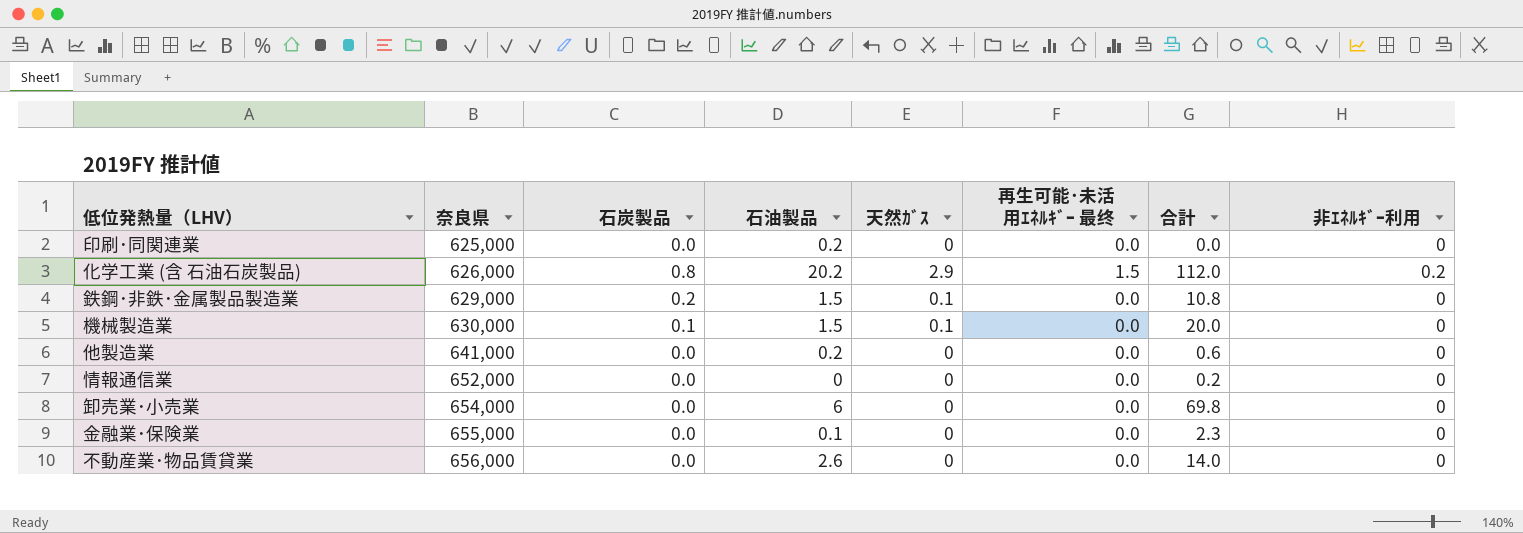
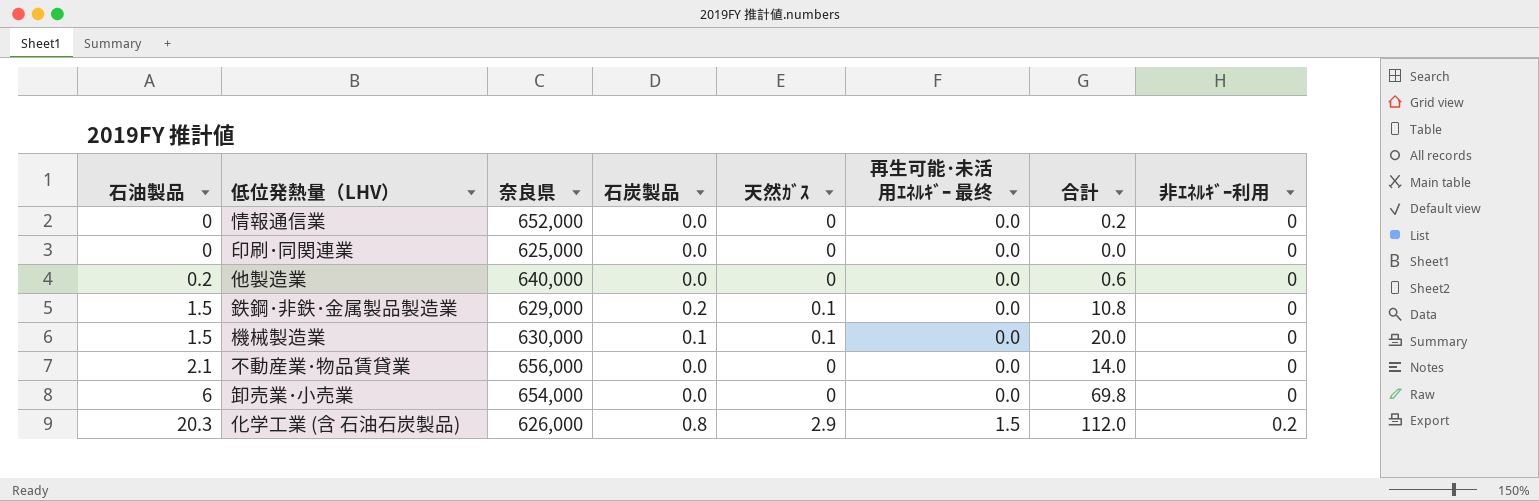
row order: 奈良県 ascending -> 石油製品 ascending
column 石油製品 | position: 4 -> 1
row 金融業･保険業: 655,000 | 0.0 | 0.1 | 0 | 0.0 | 2.3 | 0 -> none
印刷･同関連業 | 石油製品: 0.2 -> 0
他製造業 | 奈良県: 641,000 -> 640,000
不動産業･物品賃貸業 | 石油製品: 2.6 -> 2.1
化学工業 (含 石油石炭製品) | 石油製品: 20.2 -> 20.3

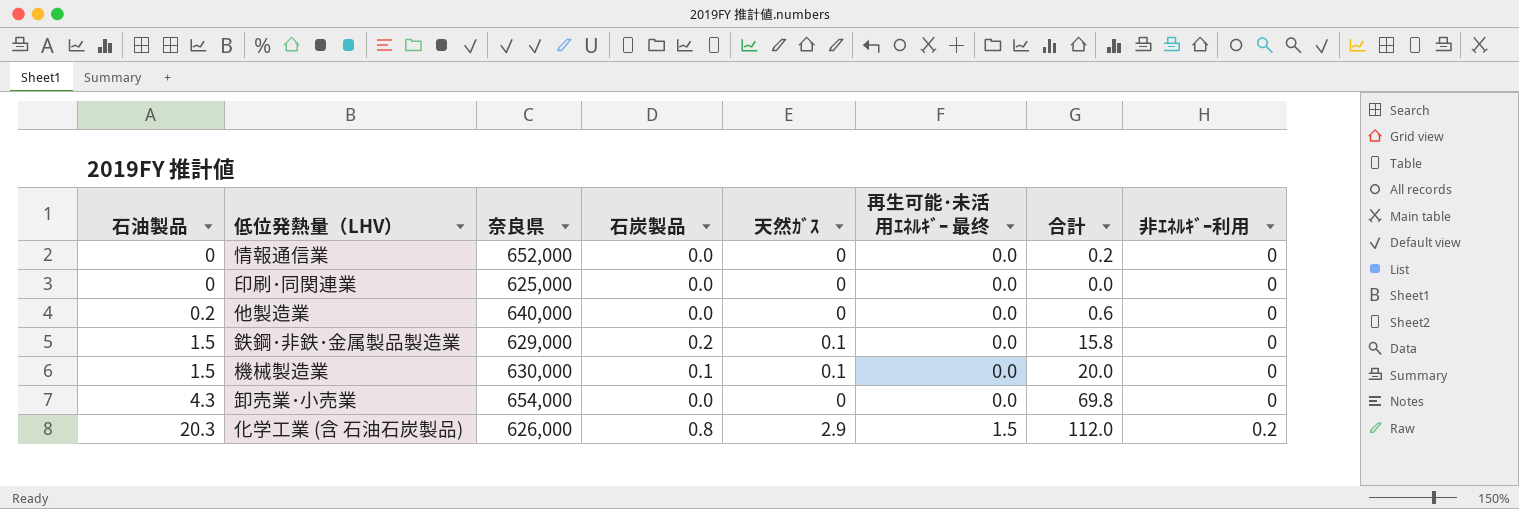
row 不動産業･物品賃貸業: 2.1 | 656,000 | 0.0 | 0 | 0.0 | 14.0 | 0 -> none
鉄鋼･非鉄･金属製品製造業 | 合計: 10.8 -> 15.8
卸売業･小売業 | 石油製品: 6 -> 4.3

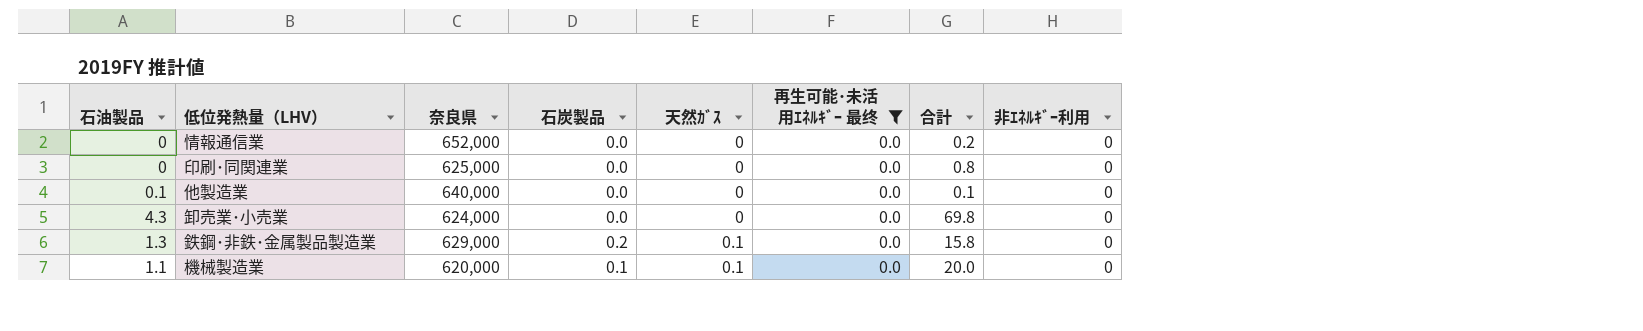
filter: none -> 再生可能･未活用ｴﾈﾙｷﾞｰ 最终 = 0.0
row order: 石油製品 ascending -> 天然ｶﾞｽ ascending
印刷･同関連業 | 合計: 0.0 -> 0.8
他製造業 | 石油製品: 0.2 -> 0.1
他製造業 | 合計: 0.6 -> 0.1
卸売業･小売業 | 奈良県: 654,000 -> 624,000
鉄鋼･非鉄･金属製品製造業 | 石油製品: 1.5 -> 1.3
機械製造業 | 石油製品: 1.5 -> 1.1
機械製造業 | 奈良県: 630,000 -> 620,000

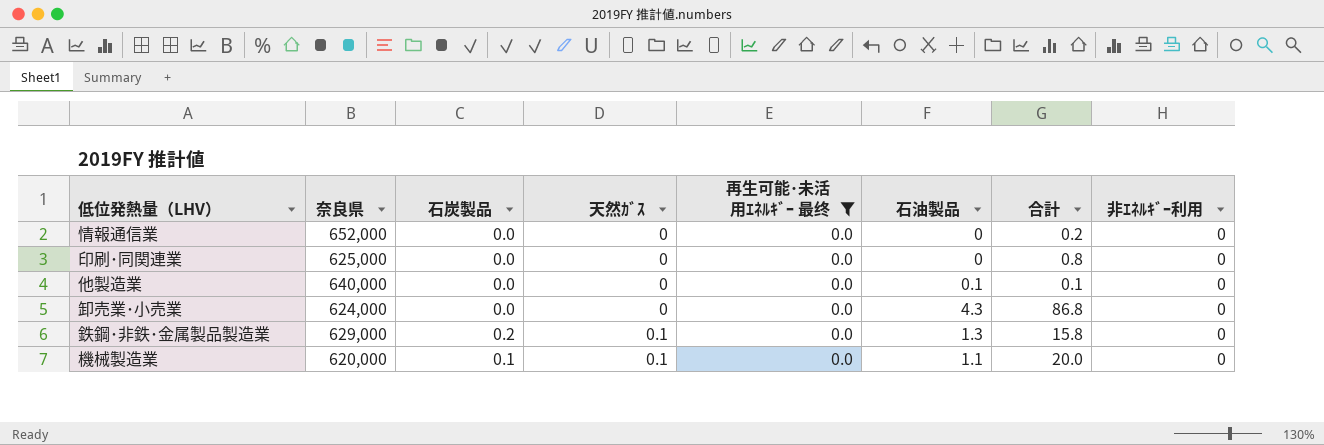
column 石油製品 | position: 1 -> 6
卸売業･小売業 | 合計: 69.8 -> 86.8

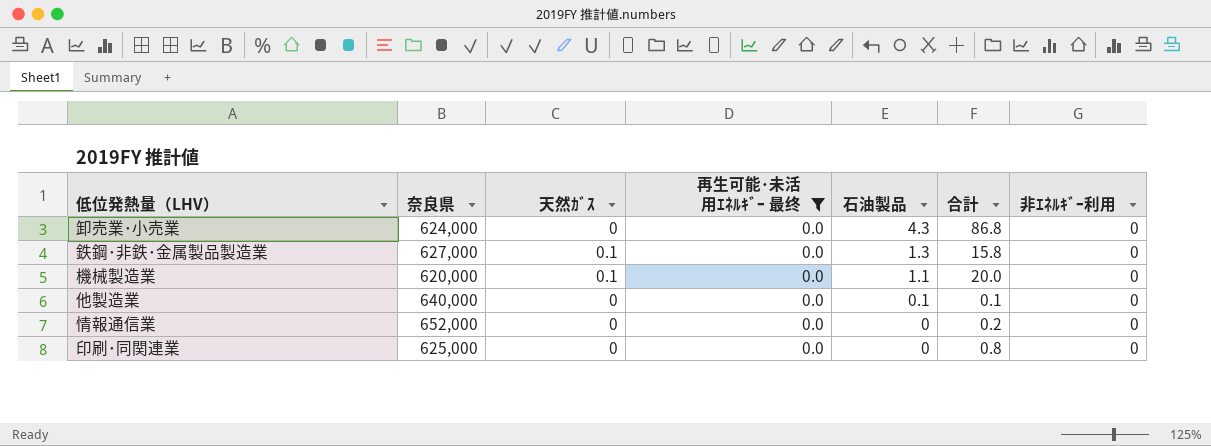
row order: 天然ｶﾞｽ ascending -> 石油製品 descending
column 石炭製品 | position: 3 -> none
鉄鋼･非鉄･金属製品製造業 | 奈良県: 629,000 -> 627,000

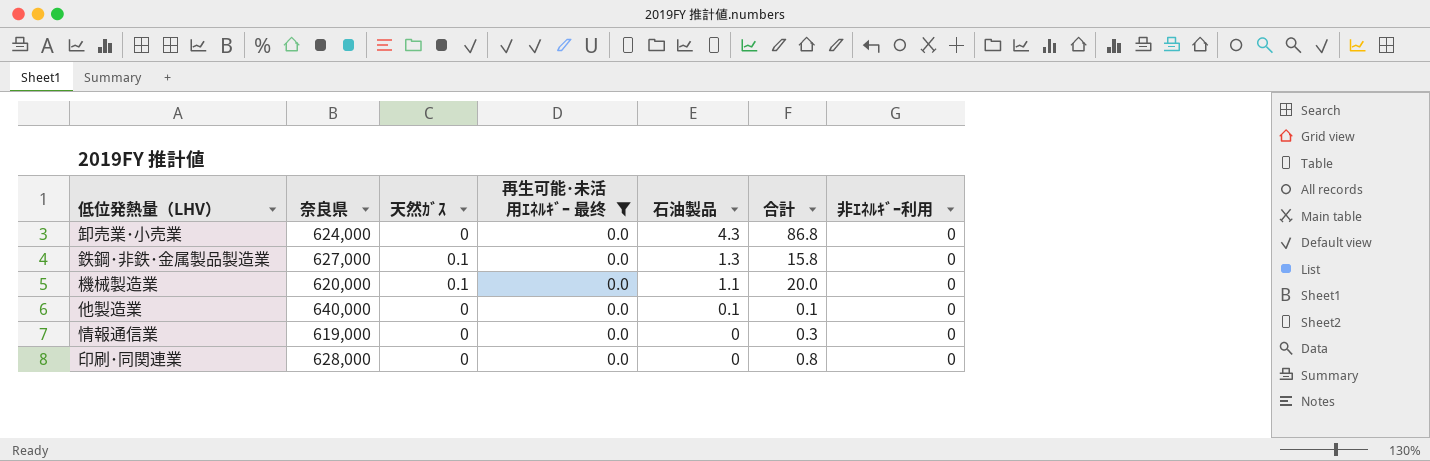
情報通信業 | 奈良県: 652,000 -> 619,000
情報通信業 | 合計: 0.2 -> 0.3
印刷･同関連業 | 奈良県: 625,000 -> 628,000

